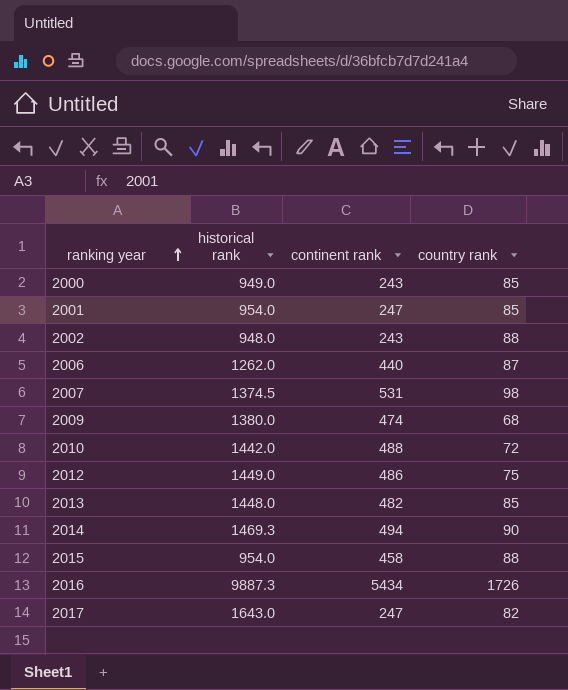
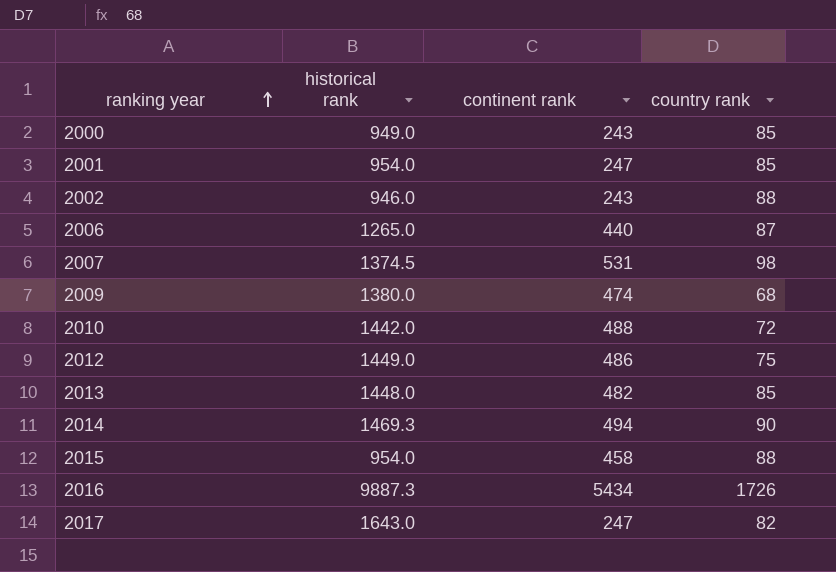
2002 | historical rank: 948.0 -> 946.0
2006 | historical rank: 1262.0 -> 1265.0

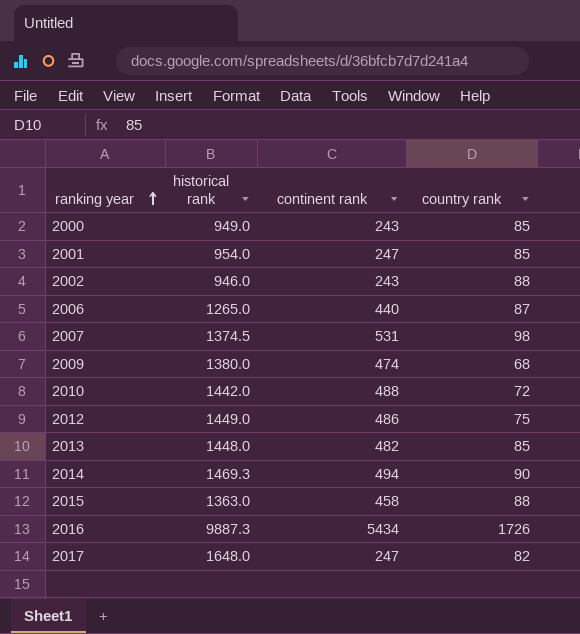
2015 | historical rank: 954.0 -> 1363.0
2017 | historical rank: 1643.0 -> 1648.0

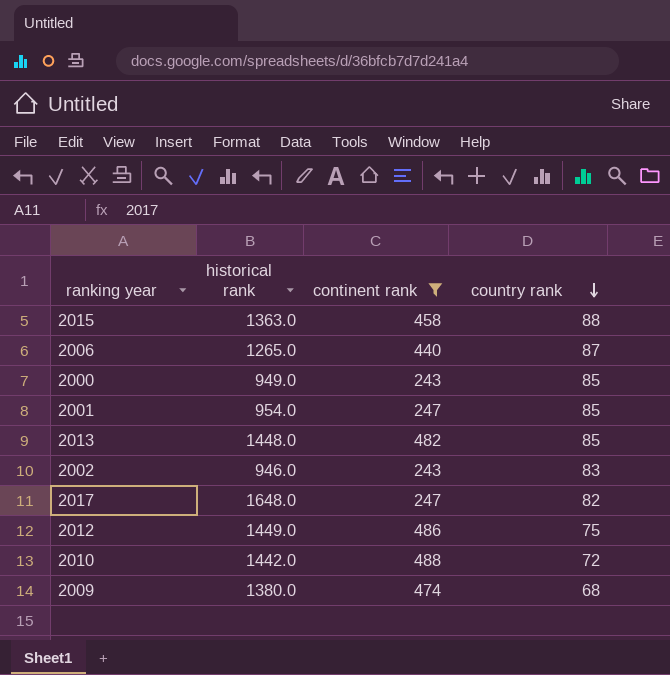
filter: none -> continent rank <= 488
row order: ranking year ascending -> country rank descending
2002 | country rank: 88 -> 83

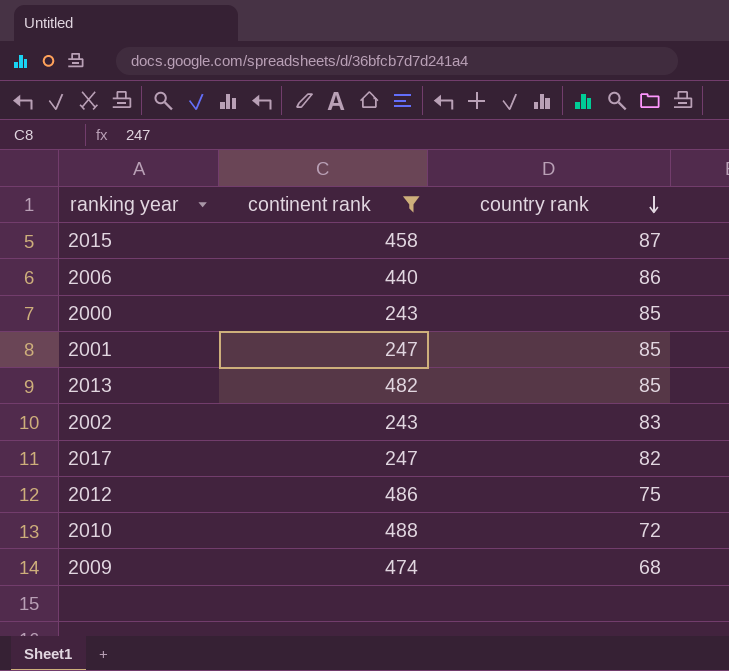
column historical rank | position: 2 -> none
2015 | country rank: 88 -> 87
2006 | country rank: 87 -> 86

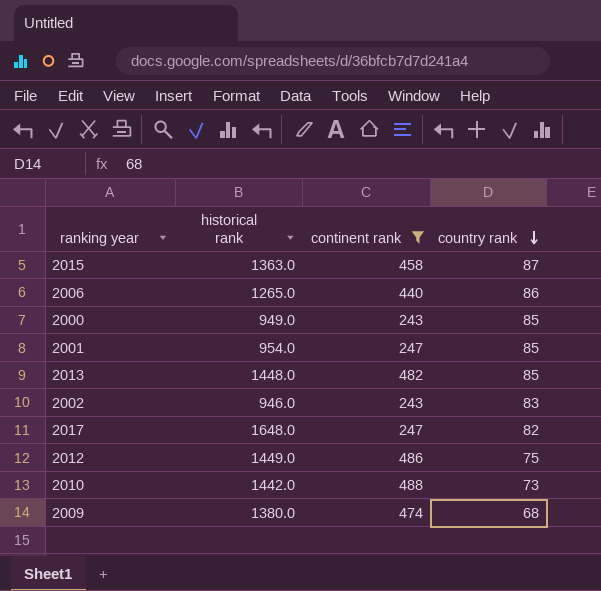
column historical rank | position: none -> 2
2010 | country rank: 72 -> 73

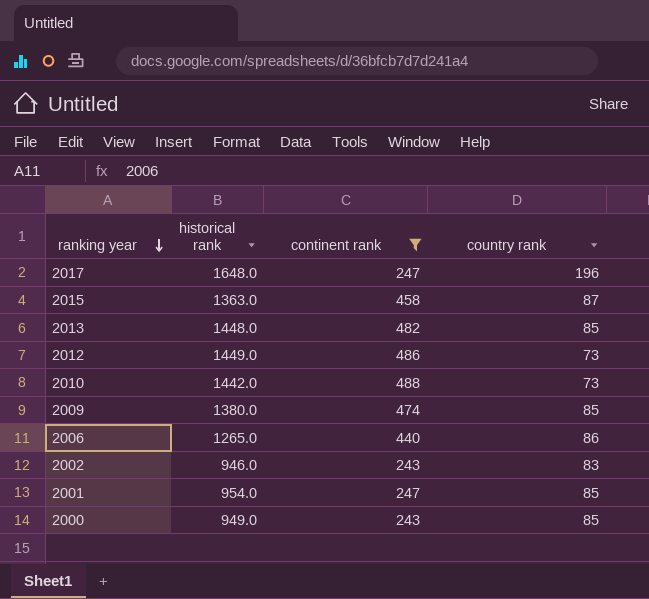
row order: country rank descending -> ranking year descending
2017 | country rank: 82 -> 196
2012 | country rank: 75 -> 73
2009 | country rank: 68 -> 85

